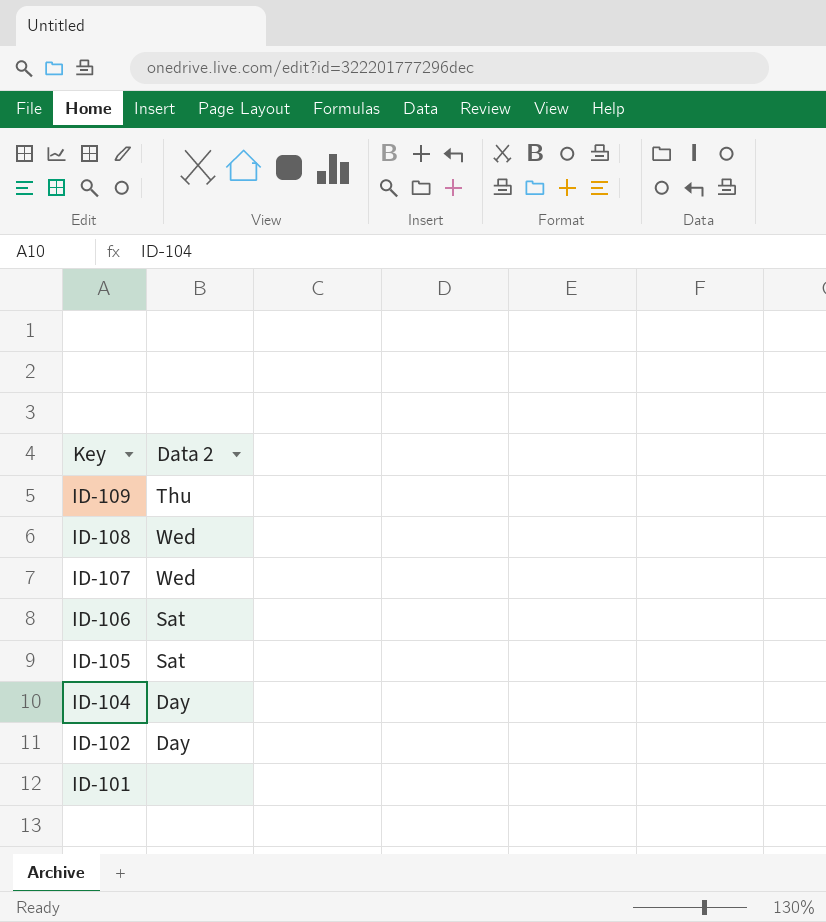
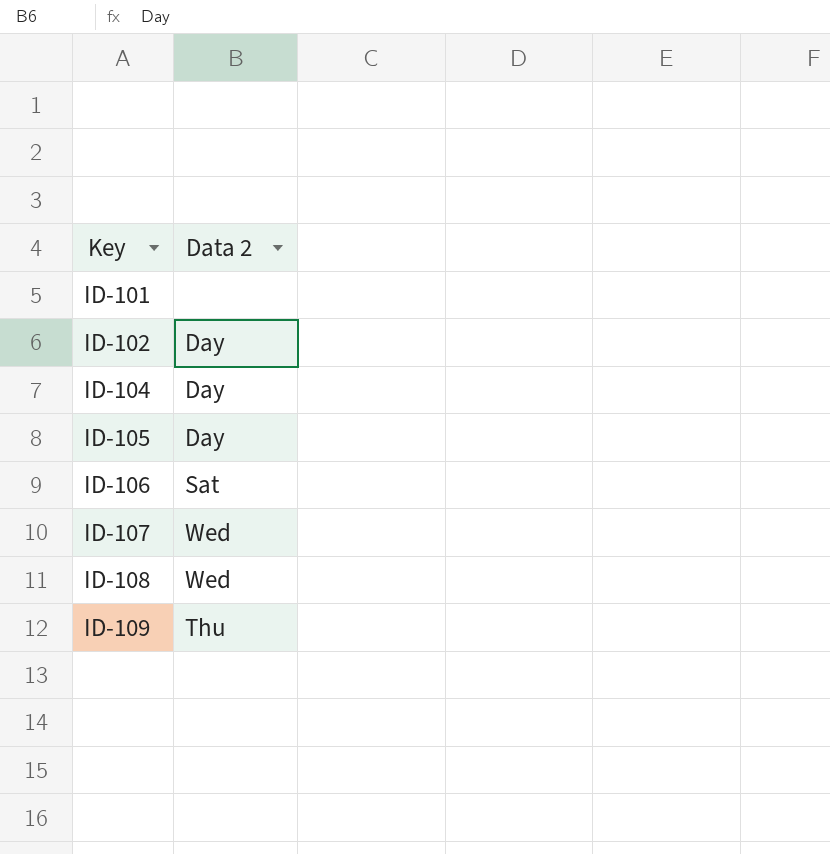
row order: Key descending -> Key ascending
ID-105 | Data 2: Sat -> Day

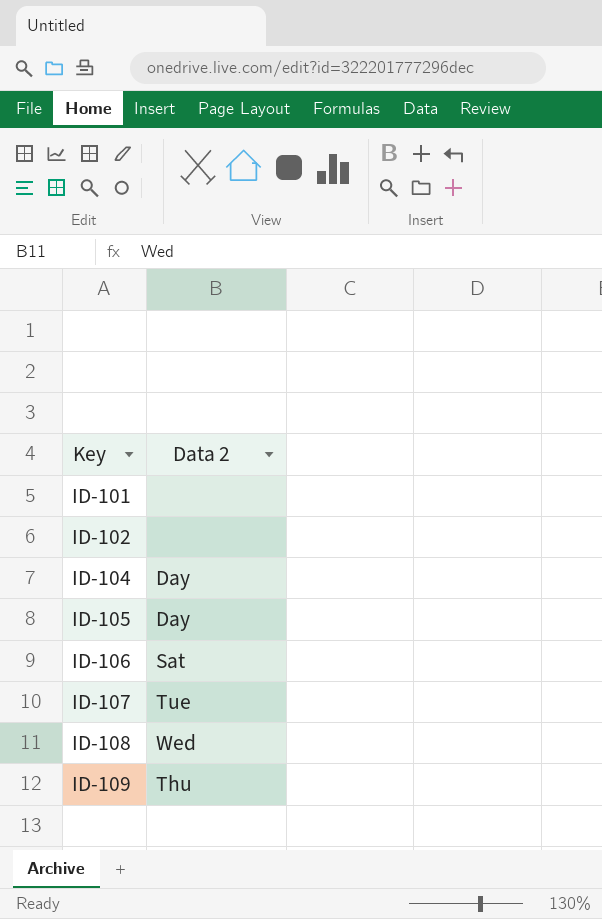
ID-102 | Data 2: Day -> none
ID-107 | Data 2: Wed -> Tue

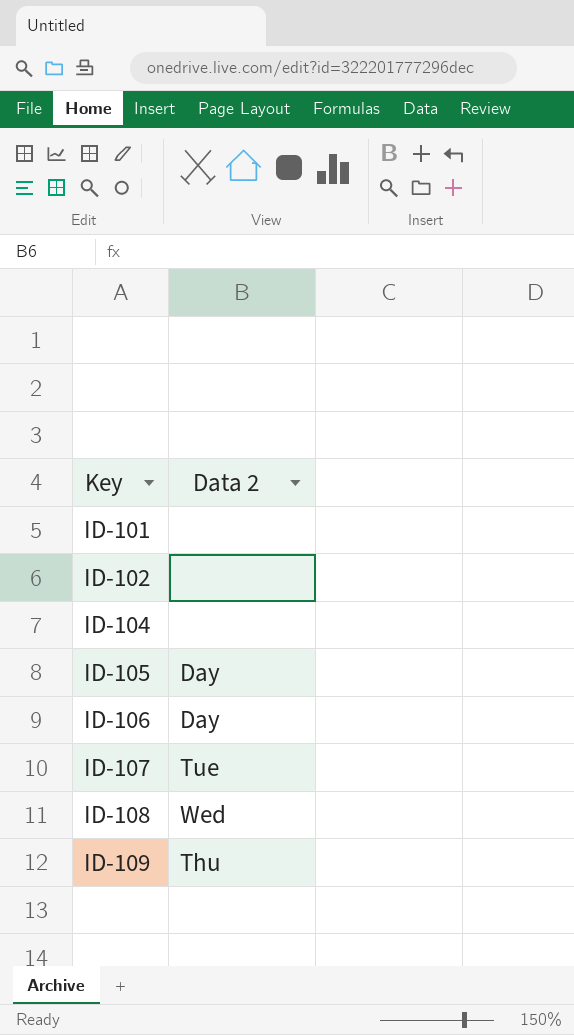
ID-104 | Data 2: Day -> none
ID-106 | Data 2: Sat -> Day

